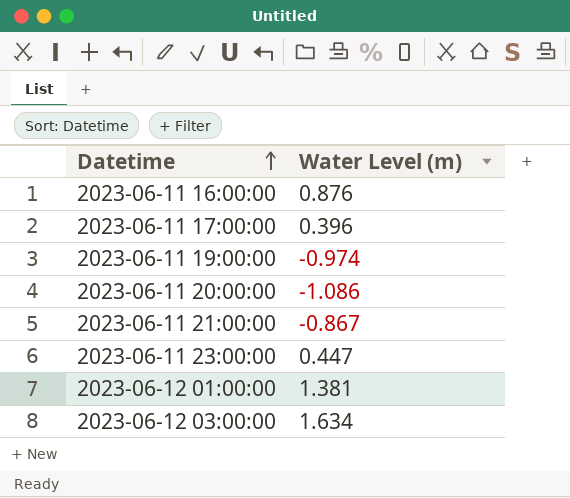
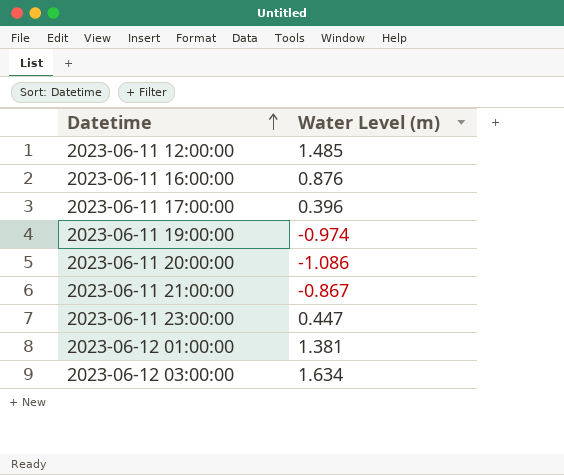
row 2023-06-11 12:00:00: none -> 1.485

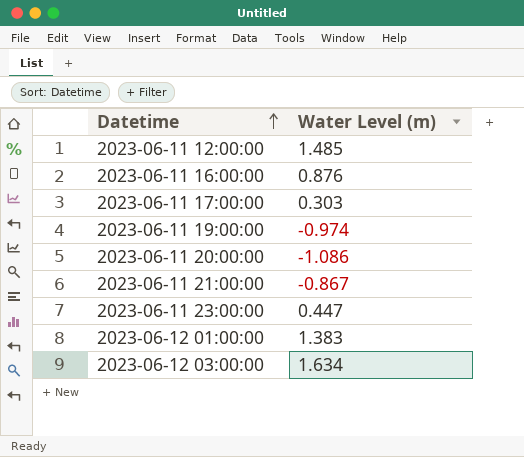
2023-06-11 17:00:00 | Water Level (m): 0.396 -> 0.303
2023-06-12 01:00:00 | Water Level (m): 1.381 -> 1.383

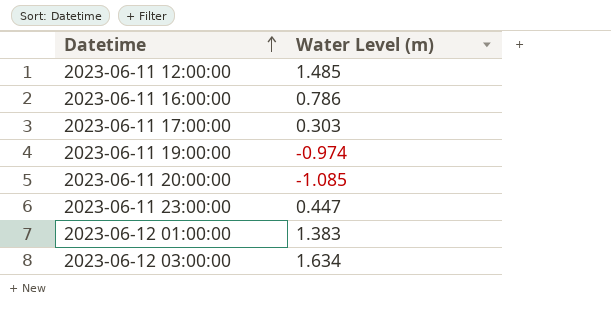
row 2023-06-11 21:00:00: -0.867 -> none
2023-06-11 16:00:00 | Water Level (m): 0.876 -> 0.786
2023-06-11 20:00:00 | Water Level (m): -1.086 -> -1.085

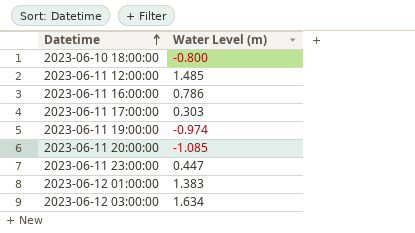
row 2023-06-10 18:00:00: none -> -0.800

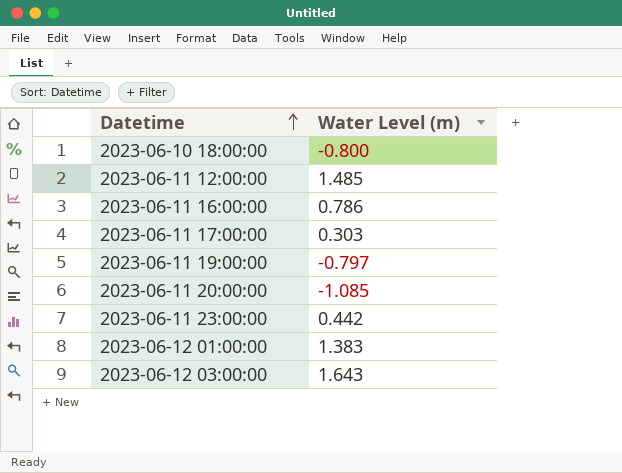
2023-06-11 19:00:00 | Water Level (m): -0.974 -> -0.797
2023-06-11 23:00:00 | Water Level (m): 0.447 -> 0.442
2023-06-12 03:00:00 | Water Level (m): 1.634 -> 1.643

